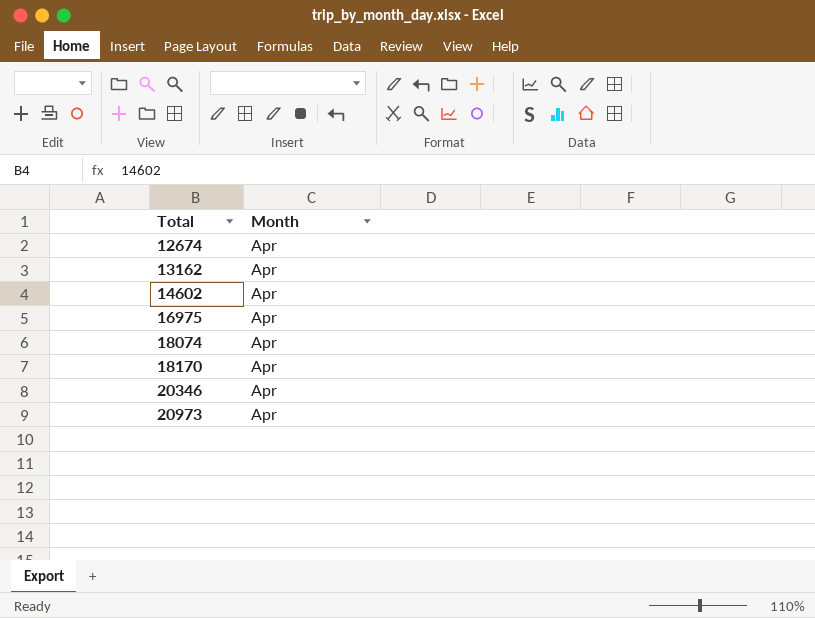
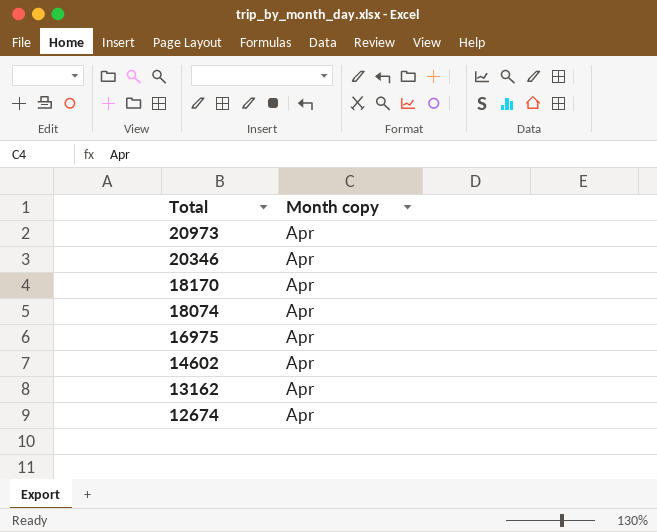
row order: Total ascending -> Total descending
column name: Month -> Month copy

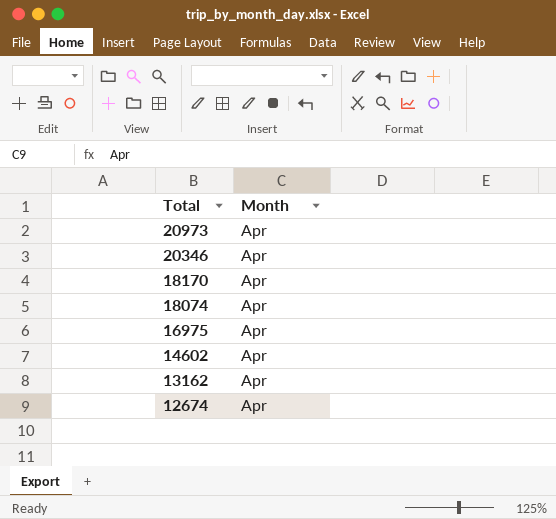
column name: Month copy -> Month

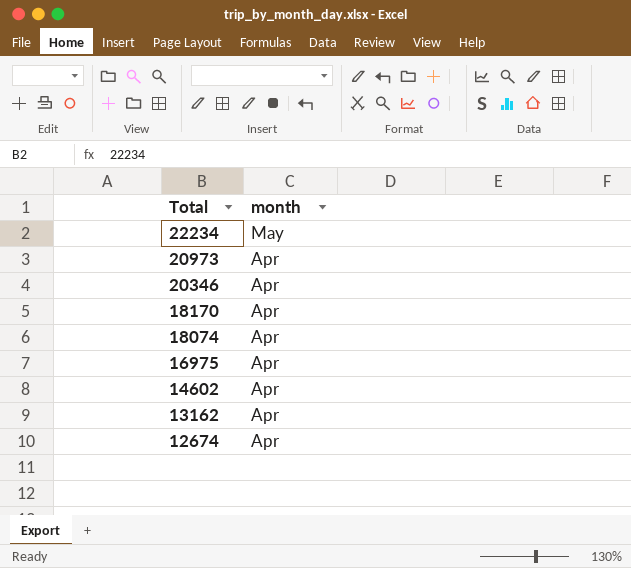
column name: Month -> month
row 22234: none -> May

